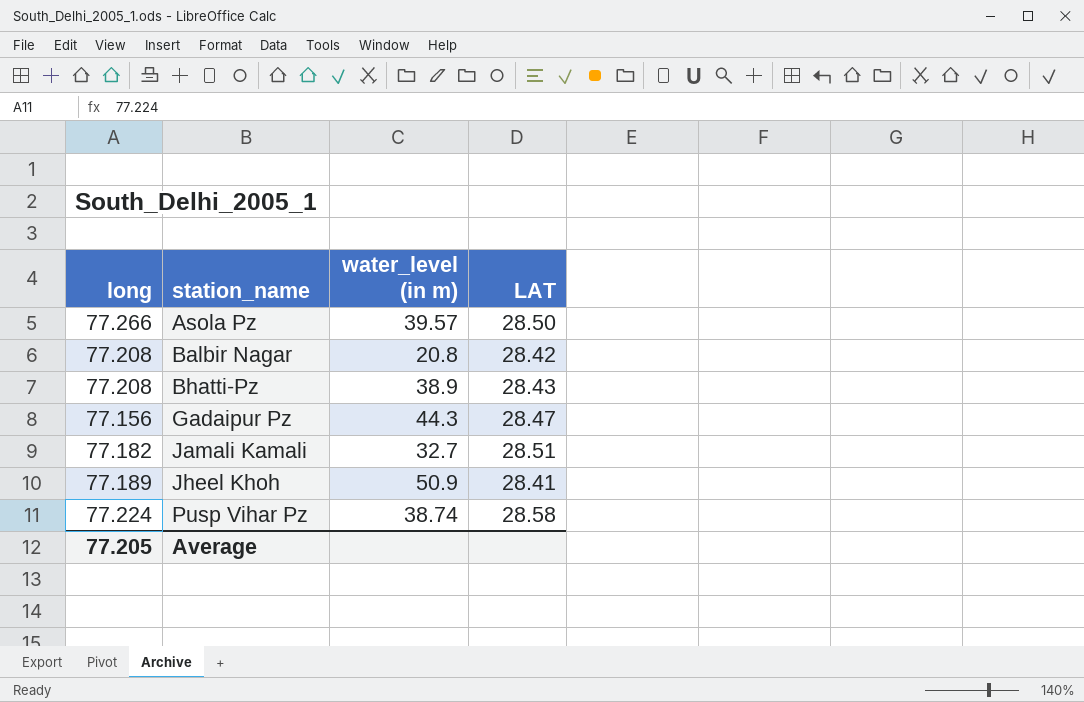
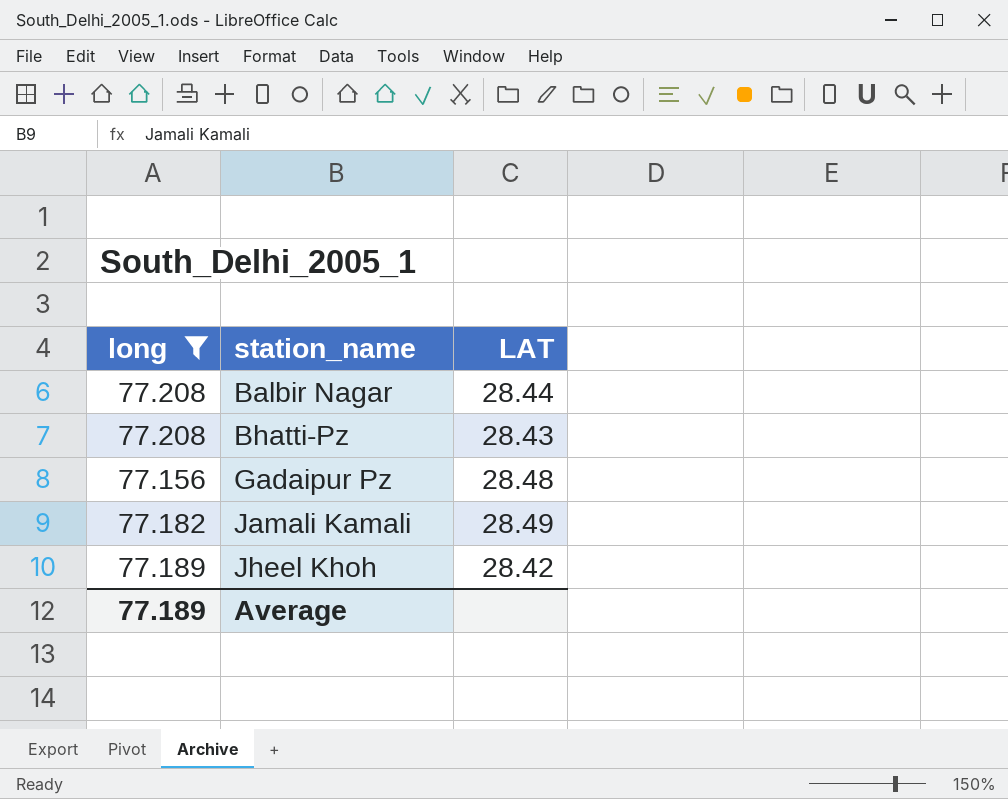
filter: none -> long <= 77.208
column water_level (in m) | position: 3 -> none
Balbir Nagar | LAT: 28.42 -> 28.44
Gadaipur Pz | LAT: 28.47 -> 28.48
Jamali Kamali | LAT: 28.51 -> 28.49
Jheel Khoh | LAT: 28.41 -> 28.42
Average | long: 77.205 -> 77.189

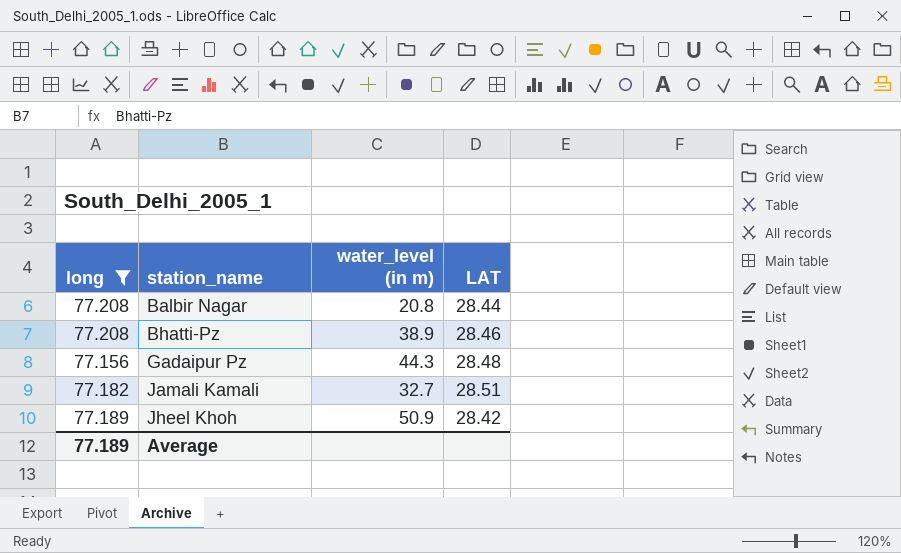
column water_level (in m) | position: none -> 3
Bhatti-Pz | LAT: 28.43 -> 28.46
Jamali Kamali | LAT: 28.49 -> 28.51

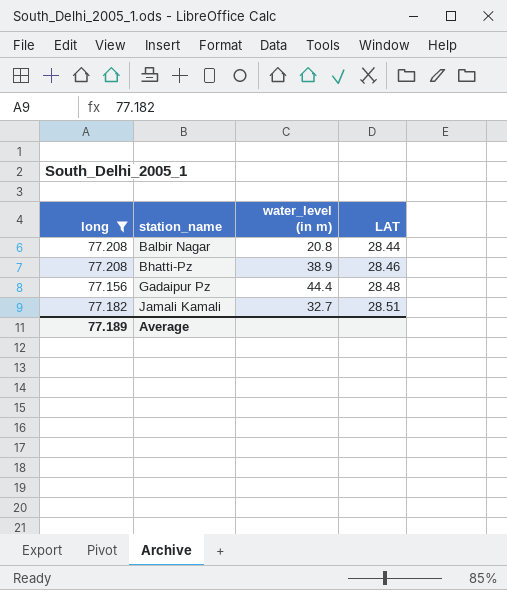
row Jheel Khoh: 77.189 | 50.9 | 28.42 -> none
Gadaipur Pz | water_level (in m): 44.3 -> 44.4

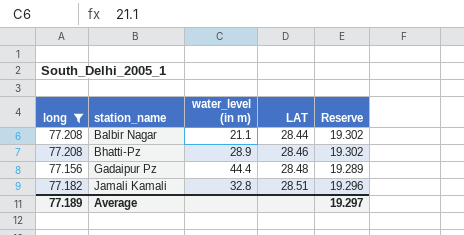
column Reserve | formula: none -> [long] * 0.25
Balbir Nagar | water_level (in m): 20.8 -> 21.1
Bhatti-Pz | water_level (in m): 38.9 -> 28.9
Jamali Kamali | water_level (in m): 32.7 -> 32.8

